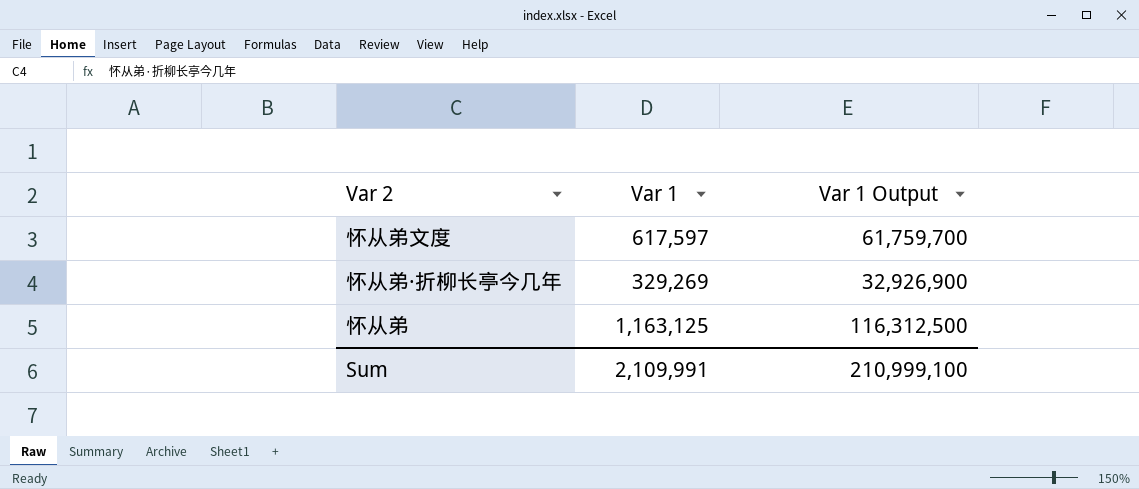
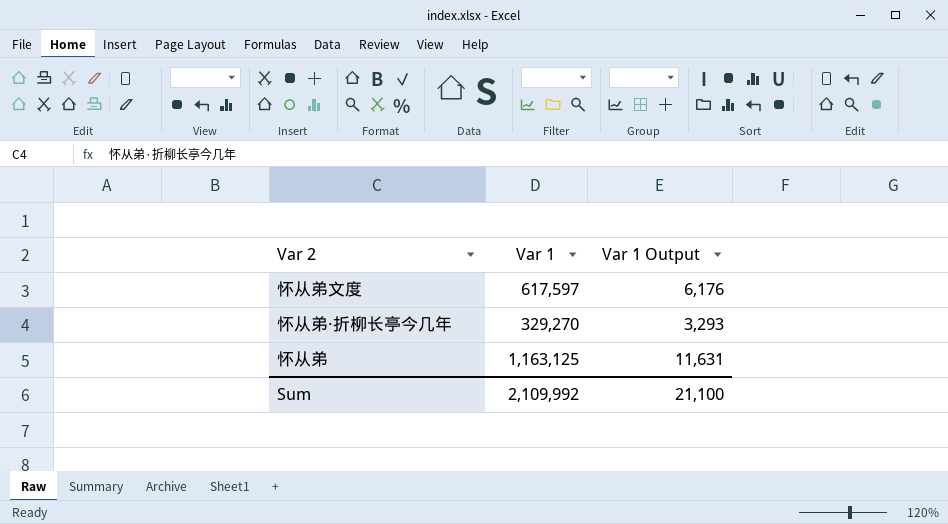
column Var 1 Output | formula: [Var 1] * 100 -> [Var 1] * 0.01
怀从弟·折柳长亭今几年 | Var 1: 329,269 -> 329,270
Sum | Var 1: 2,109,991 -> 2,109,992
Sum | Var 1 Output: 210,999,100 -> 21,100

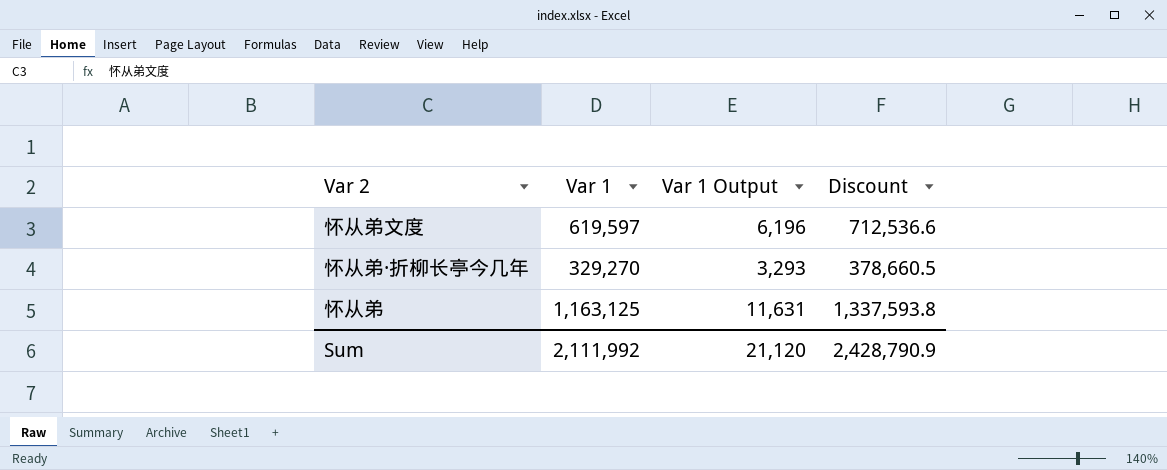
column Discount | formula: none -> [Var 1] * 1.15
怀从弟文度 | Var 1: 617,597 -> 619,597
怀从弟文度 | Var 1 Output: 6,176 -> 6,196
Sum | Var 1: 2,109,992 -> 2,111,992
Sum | Var 1 Output: 21,100 -> 21,120

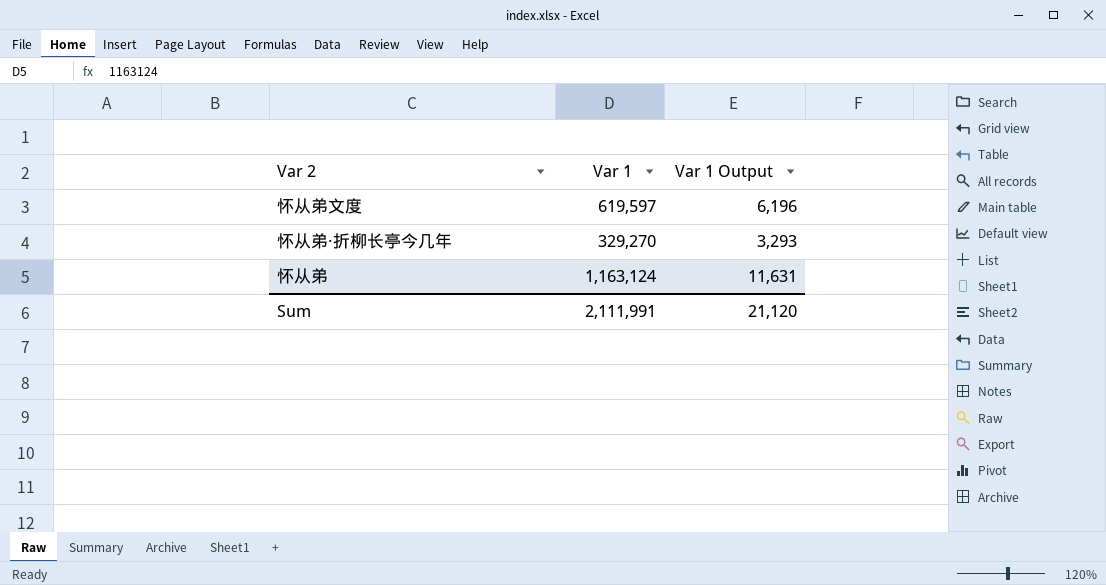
column Discount | formula: [Var 1] * 1.15 -> none
怀从弟 | Var 1: 1,163,125 -> 1,163,124
Sum | Var 1: 2,111,992 -> 2,111,991

